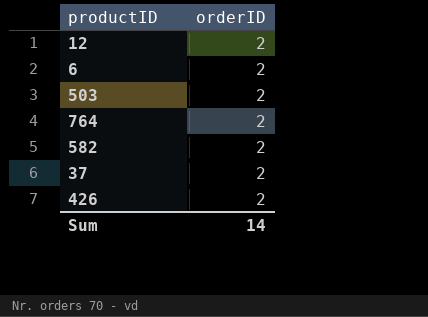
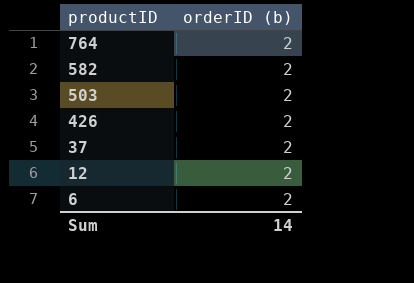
row order: none -> productID descending
column name: orderID -> orderID (b)

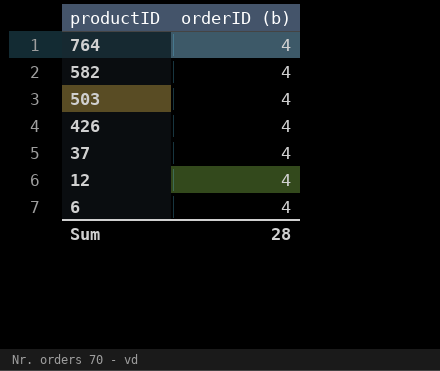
764 | orderID (b): 2 -> 4
582 | orderID (b): 2 -> 4
503 | orderID (b): 2 -> 4
426 | orderID (b): 2 -> 4
37 | orderID (b): 2 -> 4
12 | orderID (b): 2 -> 4
6 | orderID (b): 2 -> 4
Sum | orderID (b): 14 -> 28

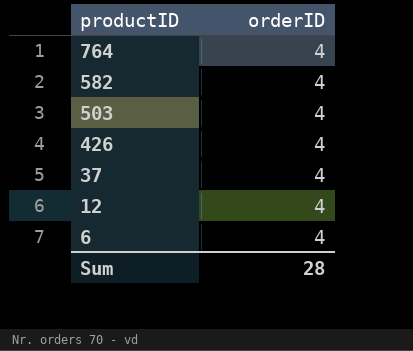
column name: orderID (b) -> orderID

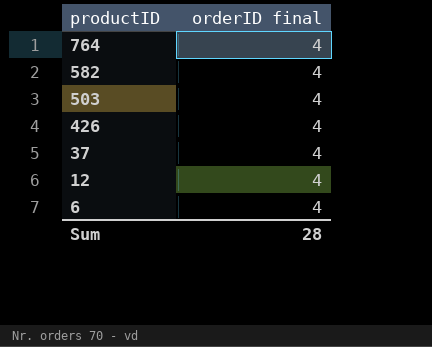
column name: orderID -> orderID final

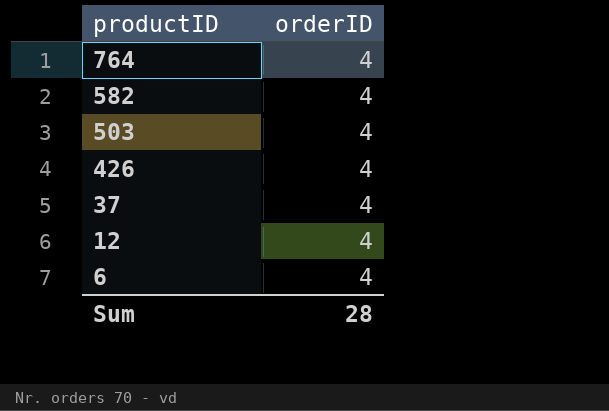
column name: orderID final -> orderID

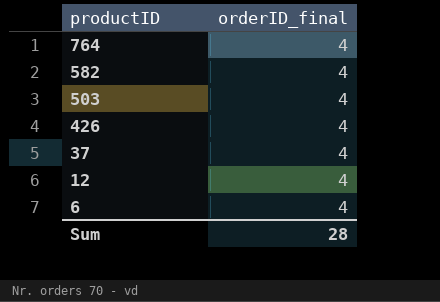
column name: orderID -> orderID_final

